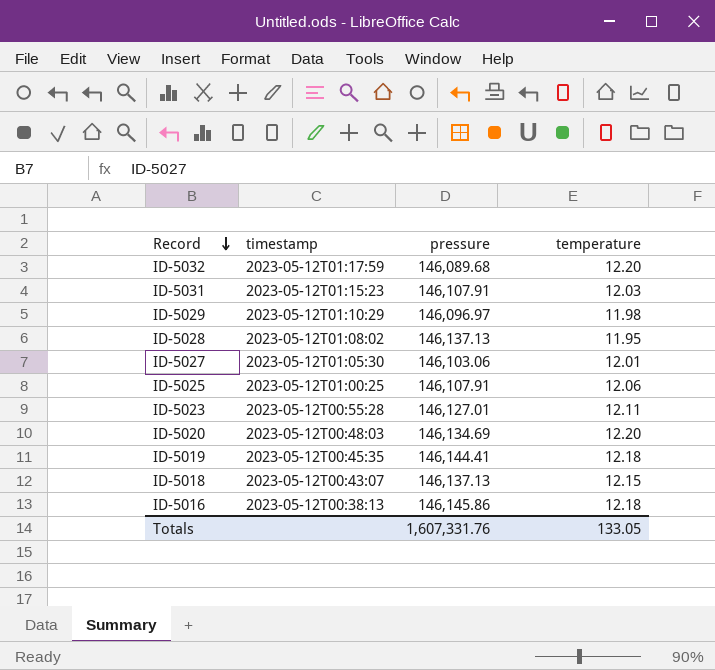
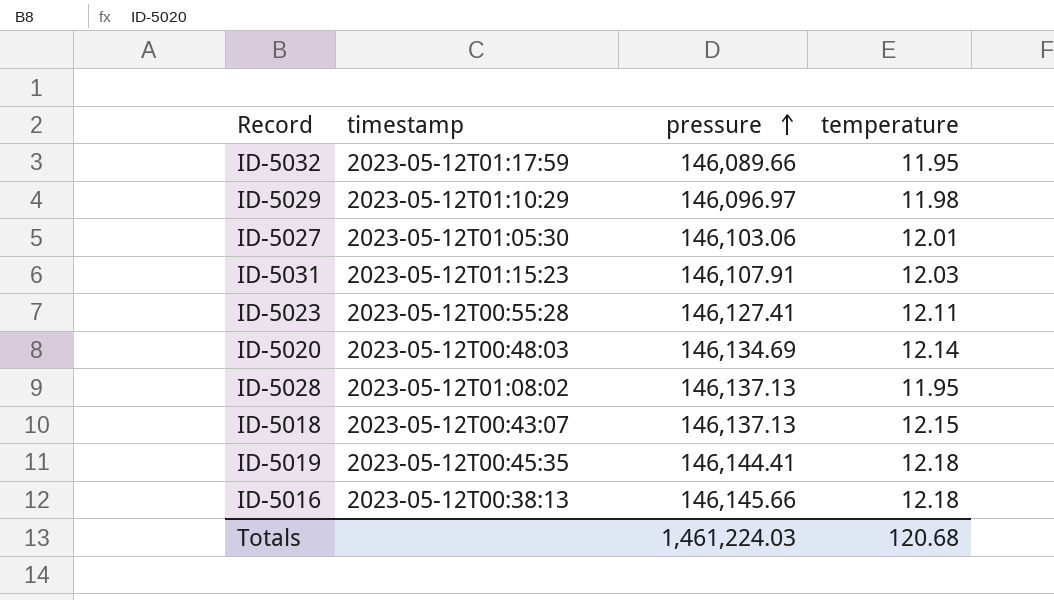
row order: Record descending -> pressure ascending
row ID-5025: 2023-05-12T01:00:25 | 146,107.91 | 12.06 -> none
ID-5032 | pressure: 146,089.68 -> 146,089.66
ID-5032 | temperature: 12.20 -> 11.95
ID-5023 | pressure: 146,127.01 -> 146,127.41
ID-5020 | temperature: 12.20 -> 12.14
ID-5016 | pressure: 146,145.86 -> 146,145.66
Totals | pressure: 1,607,331.76 -> 1,461,224.03
Totals | temperature: 133.05 -> 120.68

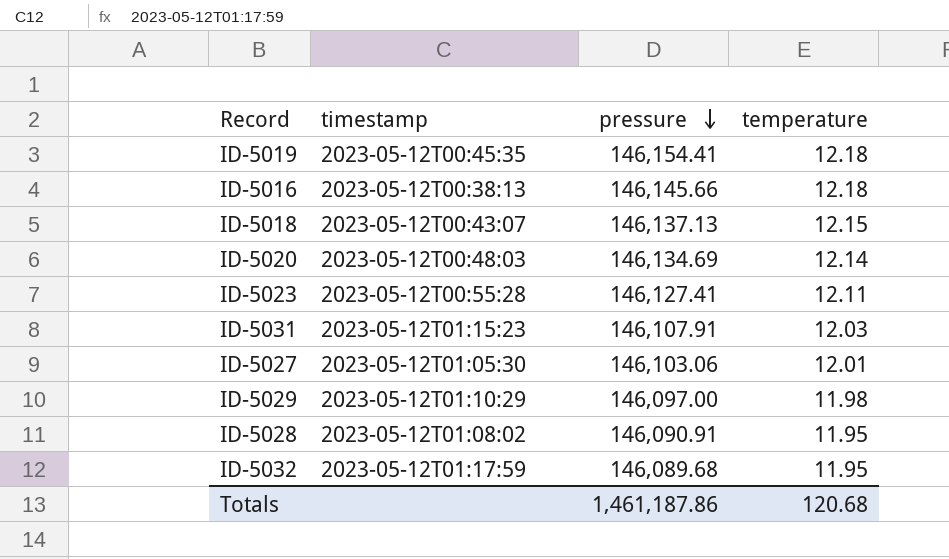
row order: pressure ascending -> pressure descending
ID-5019 | pressure: 146,144.41 -> 146,154.41
ID-5029 | pressure: 146,096.97 -> 146,097.00
ID-5028 | pressure: 146,137.13 -> 146,090.91
ID-5032 | pressure: 146,089.66 -> 146,089.68
Totals | pressure: 1,461,224.03 -> 1,461,187.86

